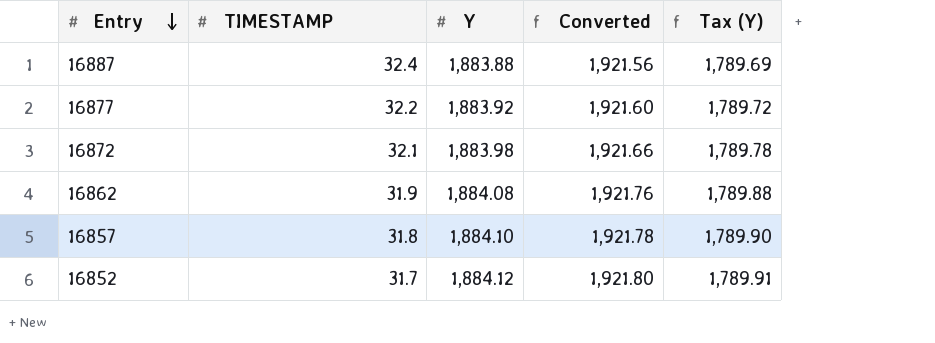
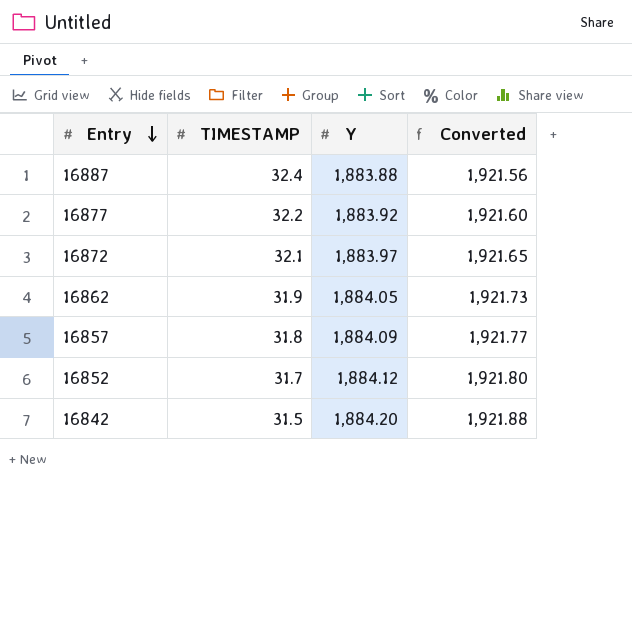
column Tax (Y) | formula: [Y] * 0.95 -> none
16872 | Y: 1,883.98 -> 1,883.97
16872 | Converted: 1,921.66 -> 1,921.65
16862 | Y: 1,884.08 -> 1,884.05
16862 | Converted: 1,921.76 -> 1,921.73
16857 | Y: 1,884.10 -> 1,884.09
16857 | Converted: 1,921.78 -> 1,921.77
row 16842: none -> 31.5 | 1,884.20 | 1,921.88

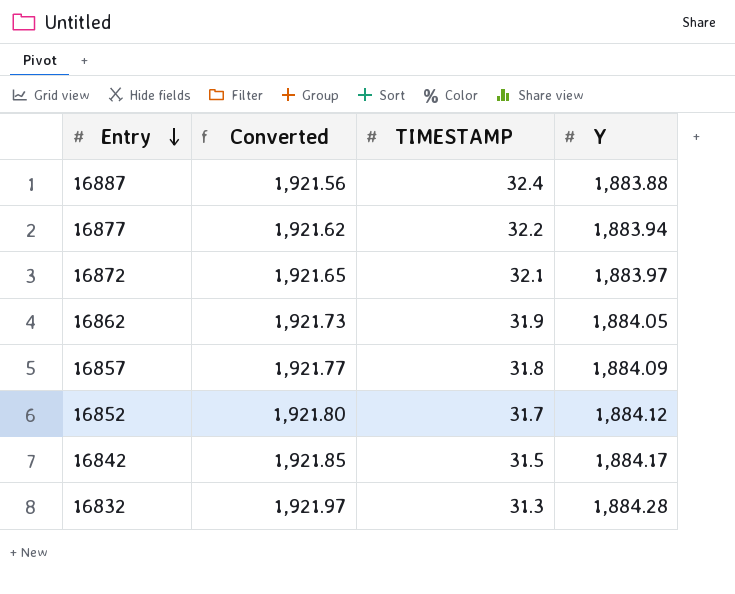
column Converted | position: 4 -> 2
16877 | Converted: 1,921.60 -> 1,921.62
16877 | Y: 1,883.92 -> 1,883.94
16842 | Converted: 1,921.88 -> 1,921.85
16842 | Y: 1,884.20 -> 1,884.17
row 16832: none -> 1,921.97 | 31.3 | 1,884.28

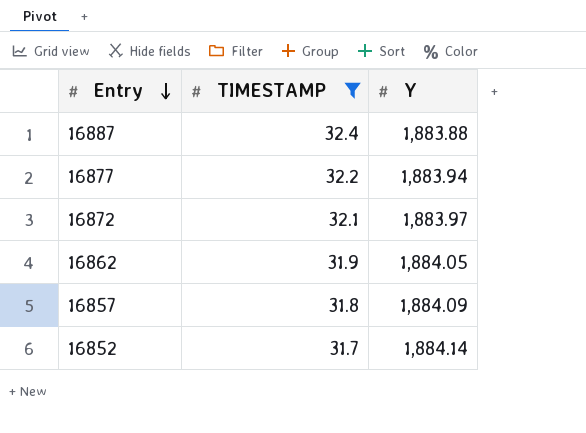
filter: none -> TIMESTAMP >= 31.7
column Converted | formula: [Y] * 1.02 -> none
16852 | Y: 1,884.12 -> 1,884.14

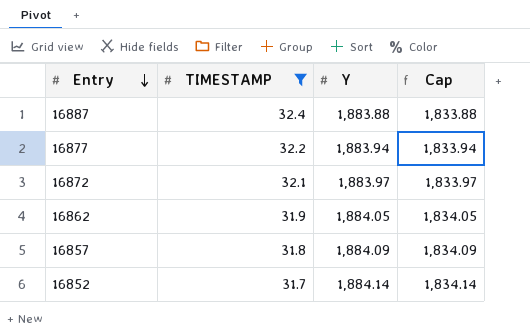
column Cap | formula: none -> [Y] - 50

